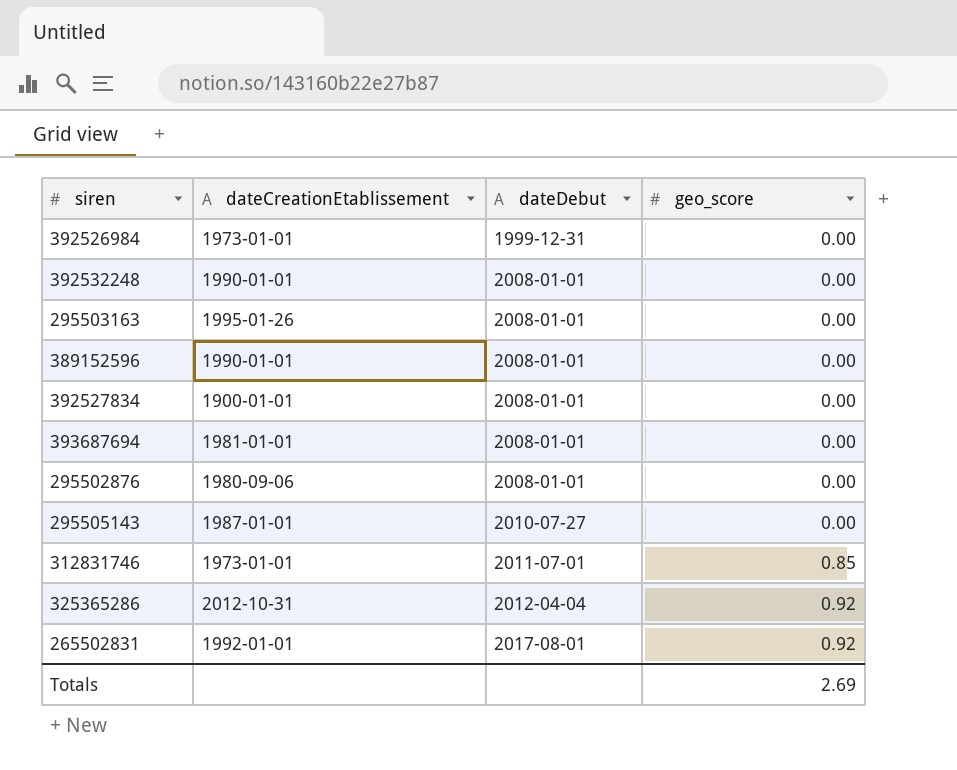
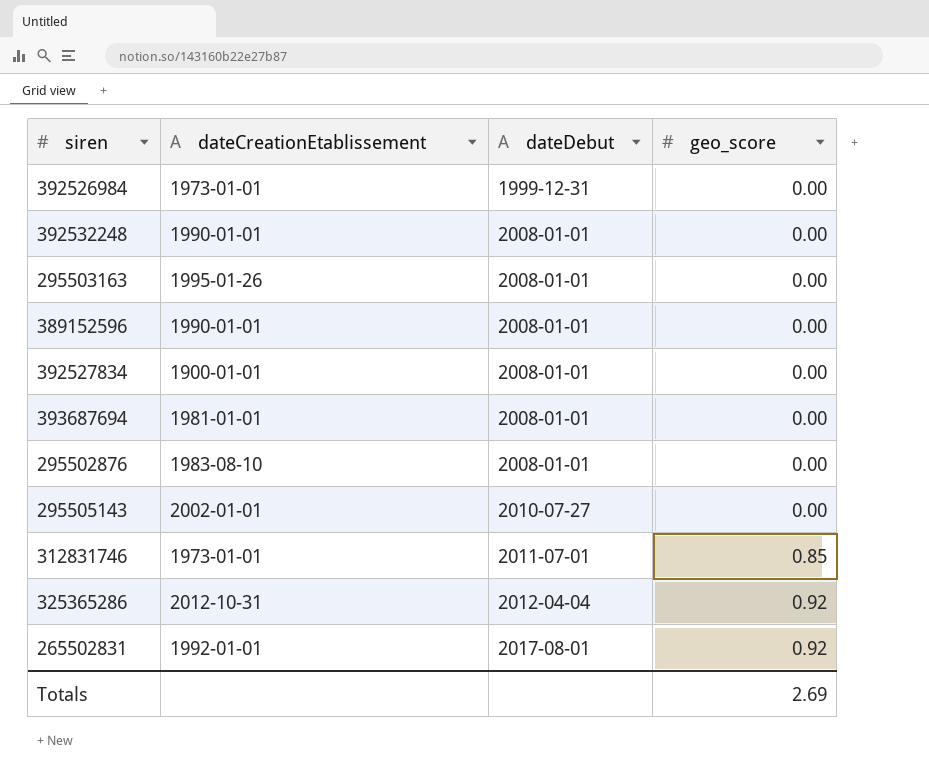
295502876 | dateCreationEtablissement: 1980-09-06 -> 1983-08-10
295505143 | dateCreationEtablissement: 1987-01-01 -> 2002-01-01

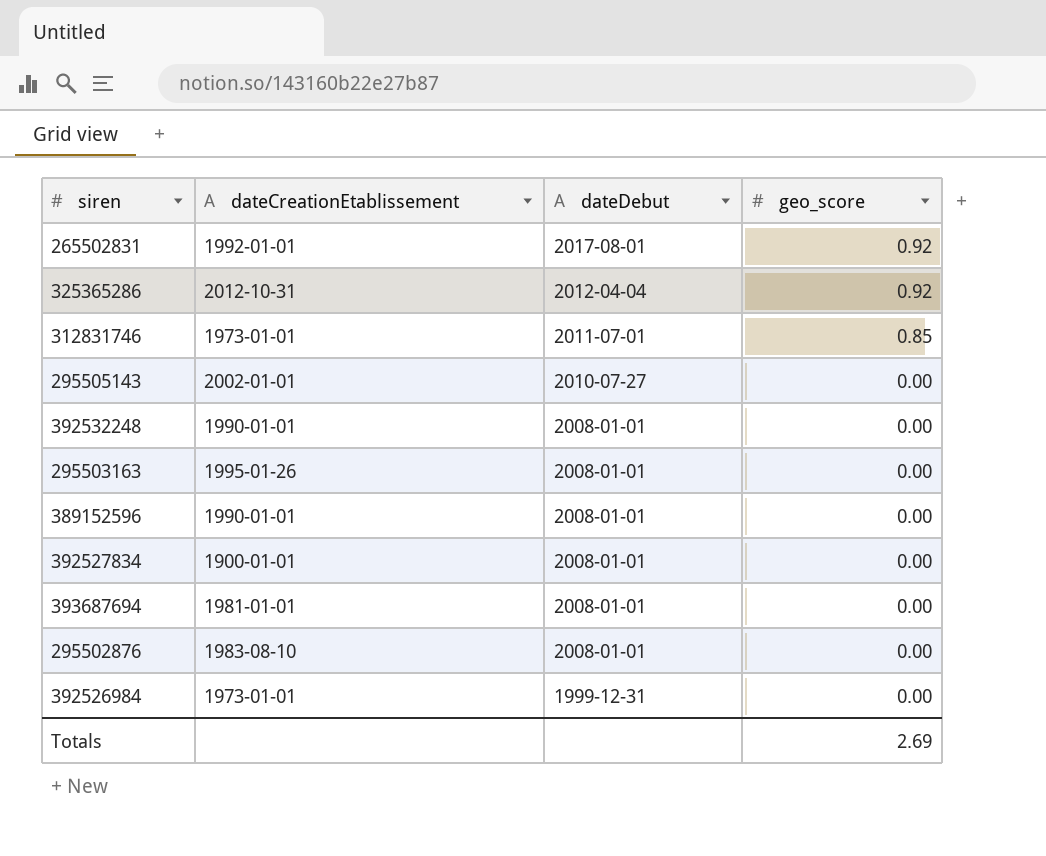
row order: dateDebut ascending -> dateDebut descending

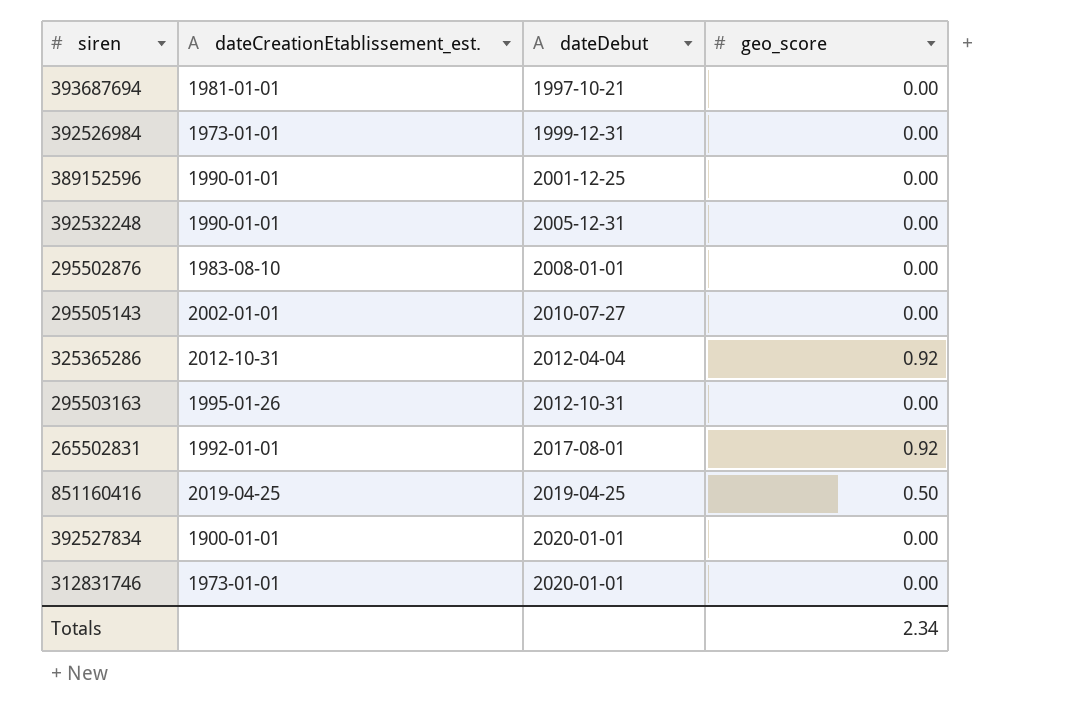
row order: dateDebut descending -> dateDebut ascending
column name: dateCreationEtablissement -> dateCreationEtablissement_est.
393687694 | dateDebut: 2008-01-01 -> 1997-10-21
389152596 | dateDebut: 2008-01-01 -> 2001-12-25
392532248 | dateDebut: 2008-01-01 -> 2005-12-31
295503163 | dateDebut: 2008-01-01 -> 2012-10-31
row 851160416: none -> 2019-04-25 | 2019-04-25 | 0.50
392527834 | dateDebut: 2008-01-01 -> 2020-01-01
312831746 | dateDebut: 2011-07-01 -> 2020-01-01
312831746 | geo_score: 0.85 -> 0.00
Totals | geo_score: 2.69 -> 2.34

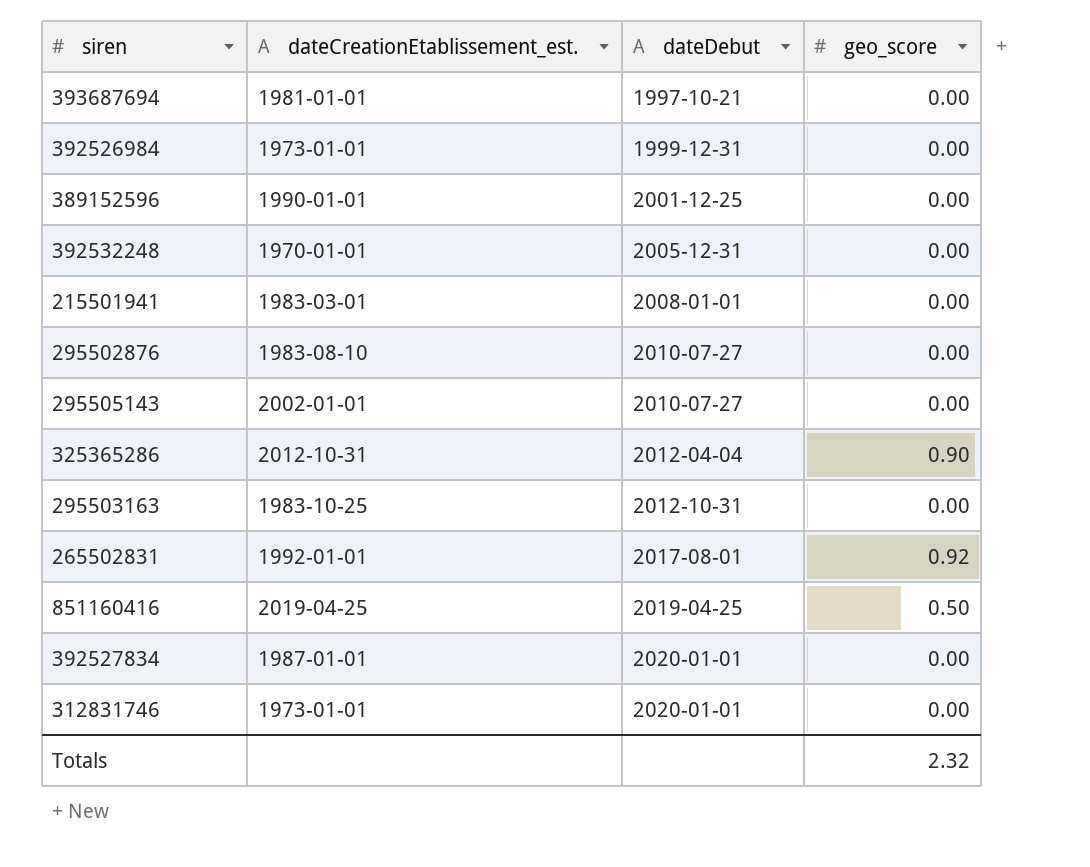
392532248 | dateCreationEtablissement_est.: 1990-01-01 -> 1970-01-01
row 215501941: none -> 1983-03-01 | 2008-01-01 | 0.00
295502876 | dateDebut: 2008-01-01 -> 2010-07-27
325365286 | geo_score: 0.92 -> 0.90
295503163 | dateCreationEtablissement_est.: 1995-01-26 -> 1983-10-25
392527834 | dateCreationEtablissement_est.: 1900-01-01 -> 1987-01-01
Totals | geo_score: 2.34 -> 2.32

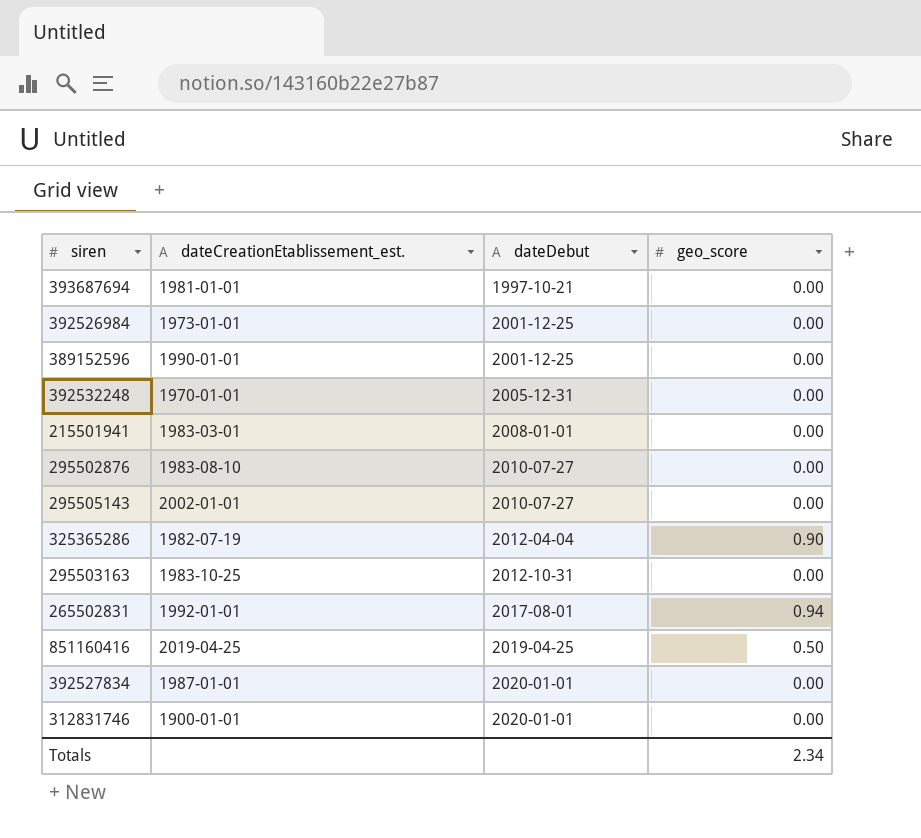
392526984 | dateDebut: 1999-12-31 -> 2001-12-25
325365286 | dateCreationEtablissement_est.: 2012-10-31 -> 1982-07-19
265502831 | geo_score: 0.92 -> 0.94
312831746 | dateCreationEtablissement_est.: 1973-01-01 -> 1900-01-01
Totals | geo_score: 2.32 -> 2.34

